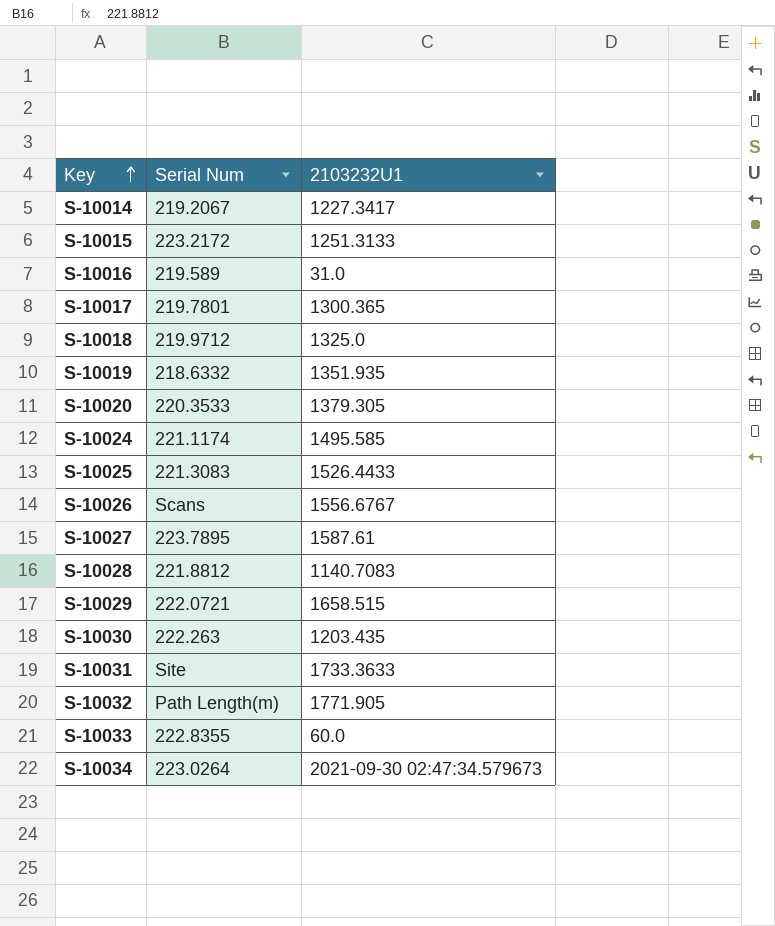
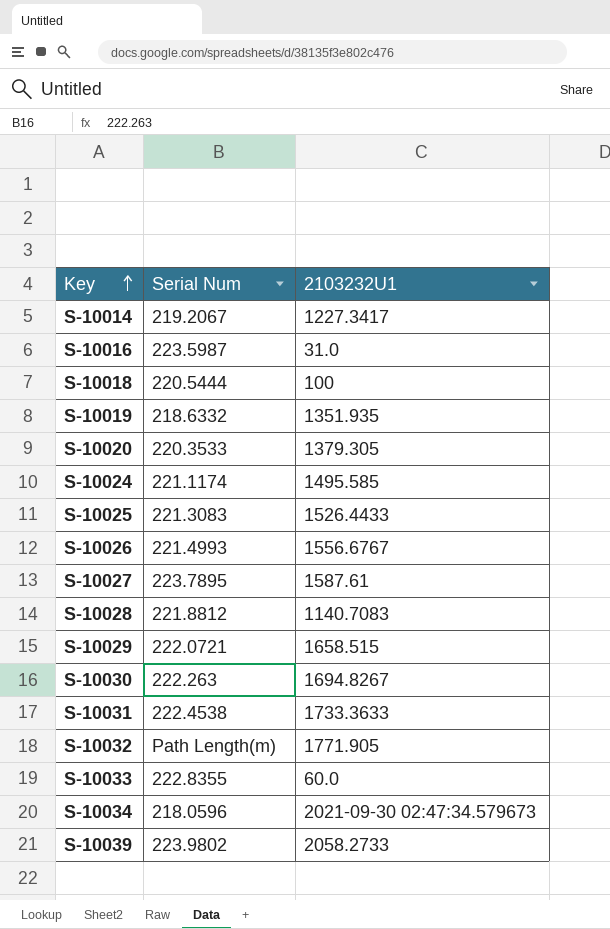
row S-10015: 223.2172 | 1251.3133 -> none
row S-10017: 219.7801 | 1300.365 -> none
S-10016 | Serial Num: 219.589 -> 223.5987
S-10018 | Serial Num: 219.9712 -> 220.5444
S-10018 | 2103232U1: 1325.0 -> 100
S-10026 | Serial Num: Scans -> 221.4993
S-10030 | 2103232U1: 1203.435 -> 1694.8267
S-10031 | Serial Num: Site -> 222.4538
S-10034 | Serial Num: 223.0264 -> 218.0596
row S-10039: none -> 223.9802 | 2058.2733

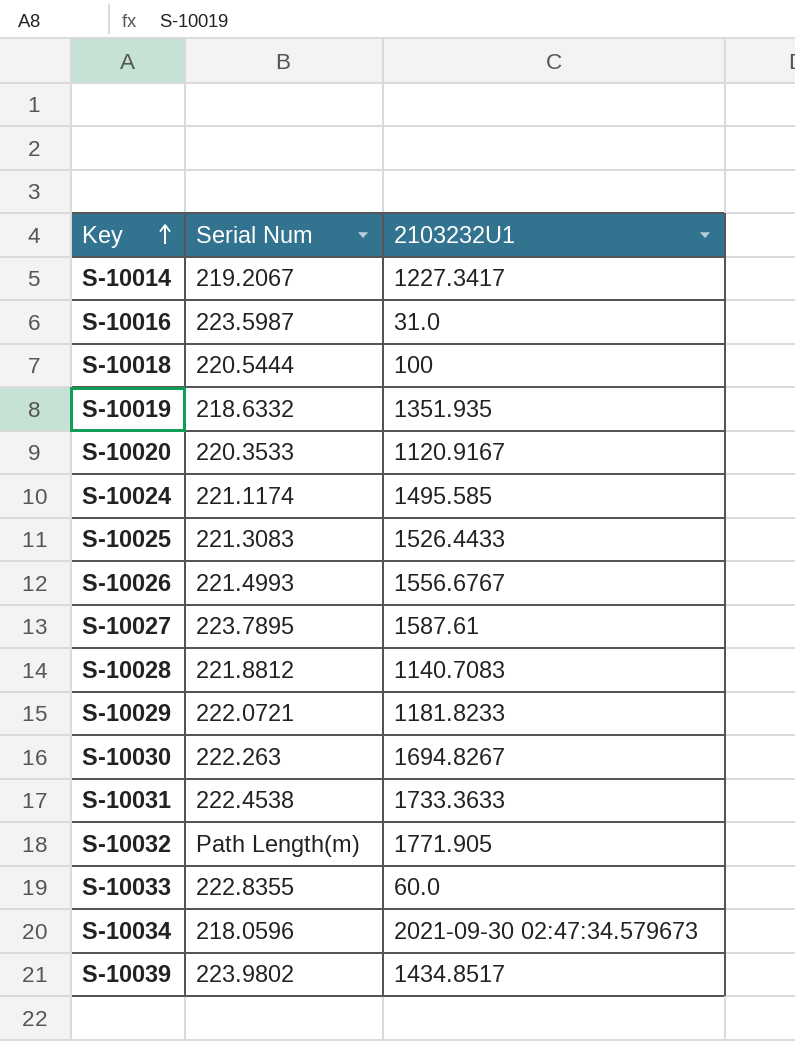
S-10020 | 2103232U1: 1379.305 -> 1120.9167
S-10029 | 2103232U1: 1658.515 -> 1181.8233
S-10039 | 2103232U1: 2058.2733 -> 1434.8517

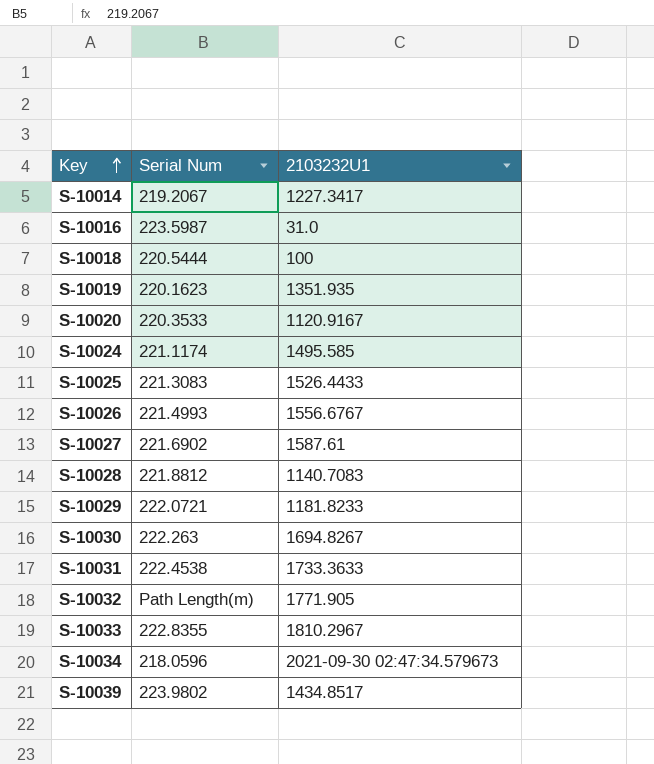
S-10019 | Serial Num: 218.6332 -> 220.1623
S-10027 | Serial Num: 223.7895 -> 221.6902
S-10033 | 2103232U1: 60.0 -> 1810.2967

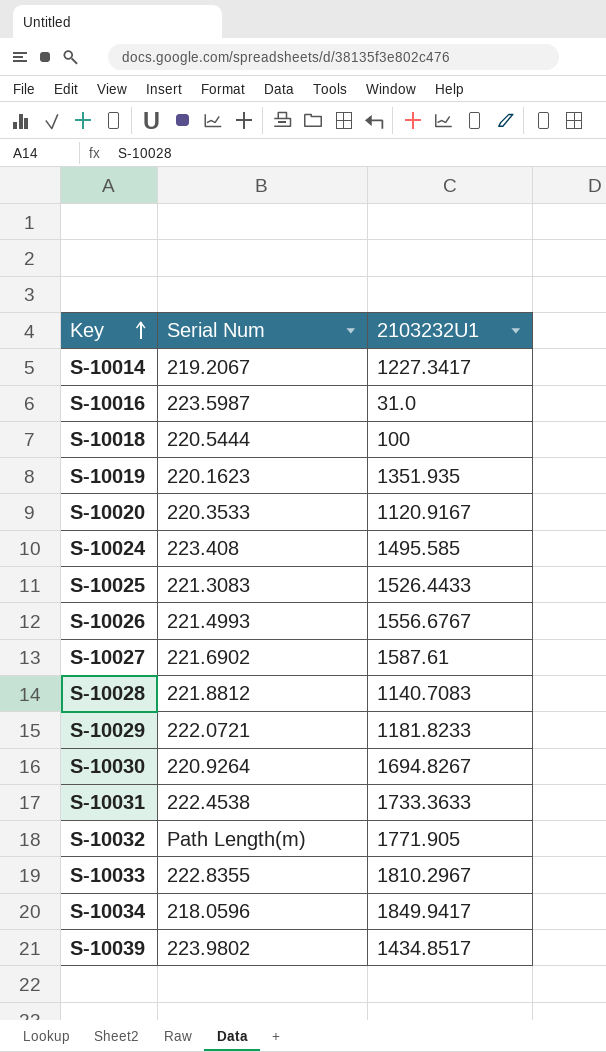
S-10024 | Serial Num: 221.1174 -> 223.408
S-10030 | Serial Num: 222.263 -> 220.9264
S-10034 | 2103232U1: 2021-09-30 02:47:34.579673 -> 1849.9417

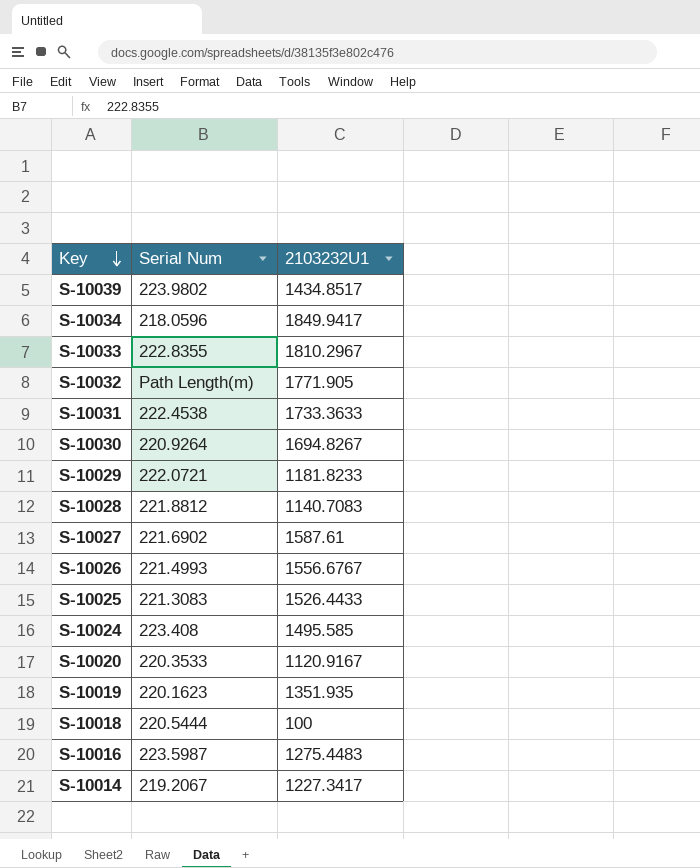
row order: Key ascending -> Key descending
S-10016 | 2103232U1: 31.0 -> 1275.4483

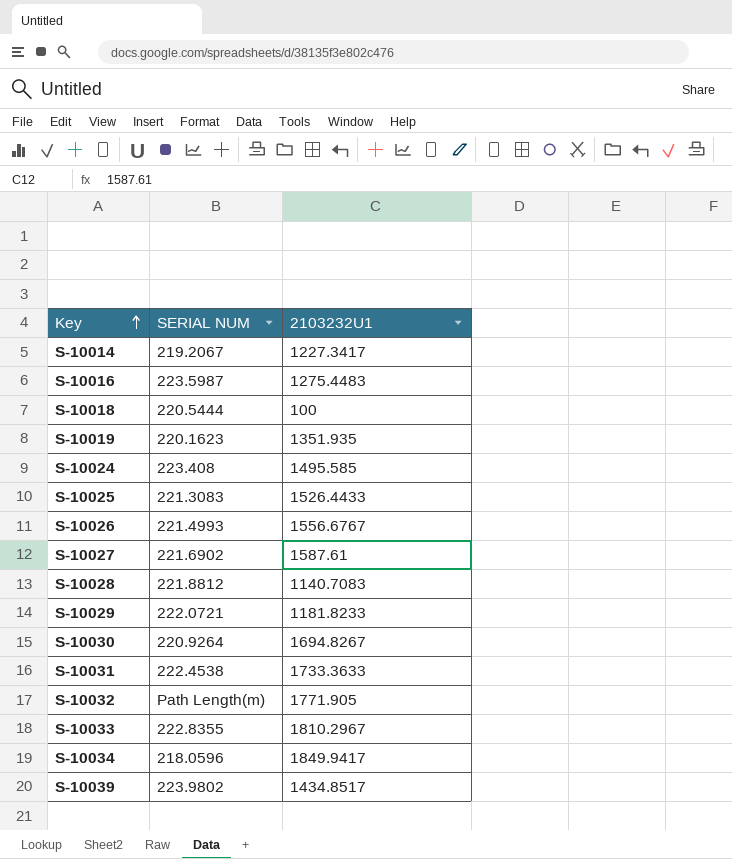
row order: Key descending -> Key ascending
column name: Serial Num -> SERIAL NUM
row S-10020: 220.3533 | 1120.9167 -> none

